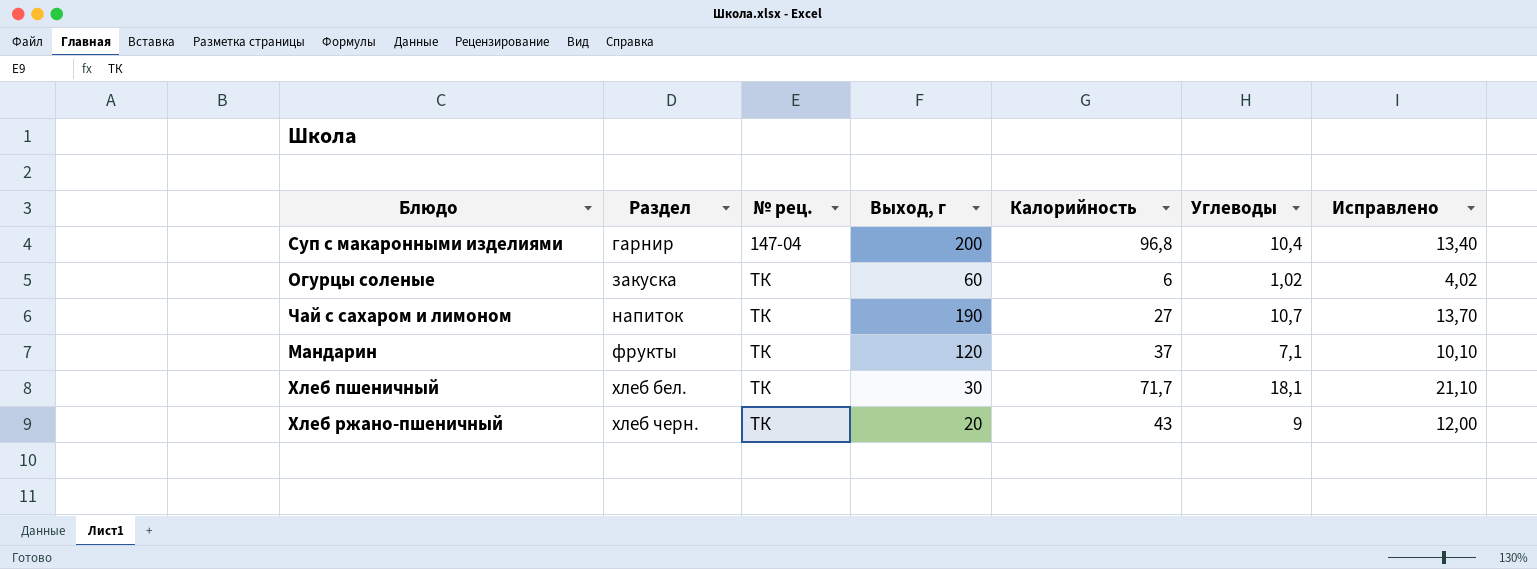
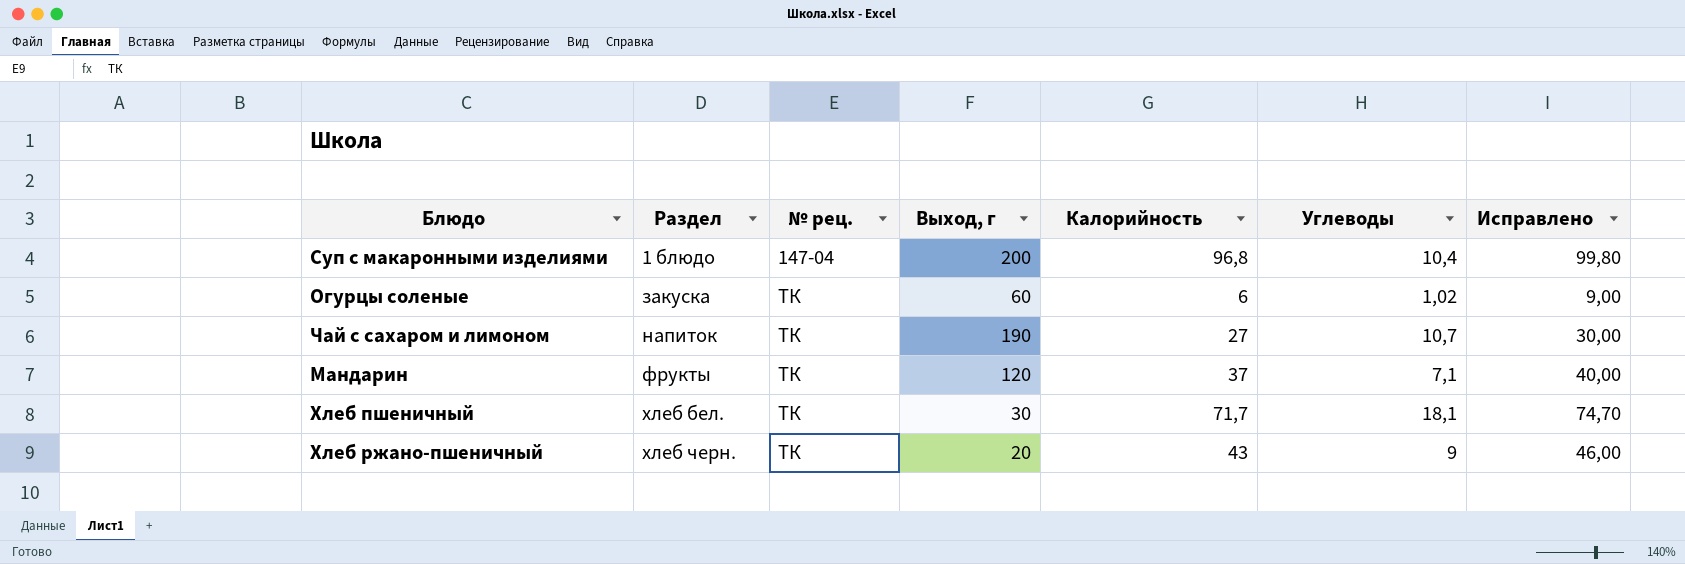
column Исправлено | formula: [Углеводы] + 3 -> [Калорийность] + 3
Суп с макаронными изделиями | Раздел: гарнир -> 1 блюдо

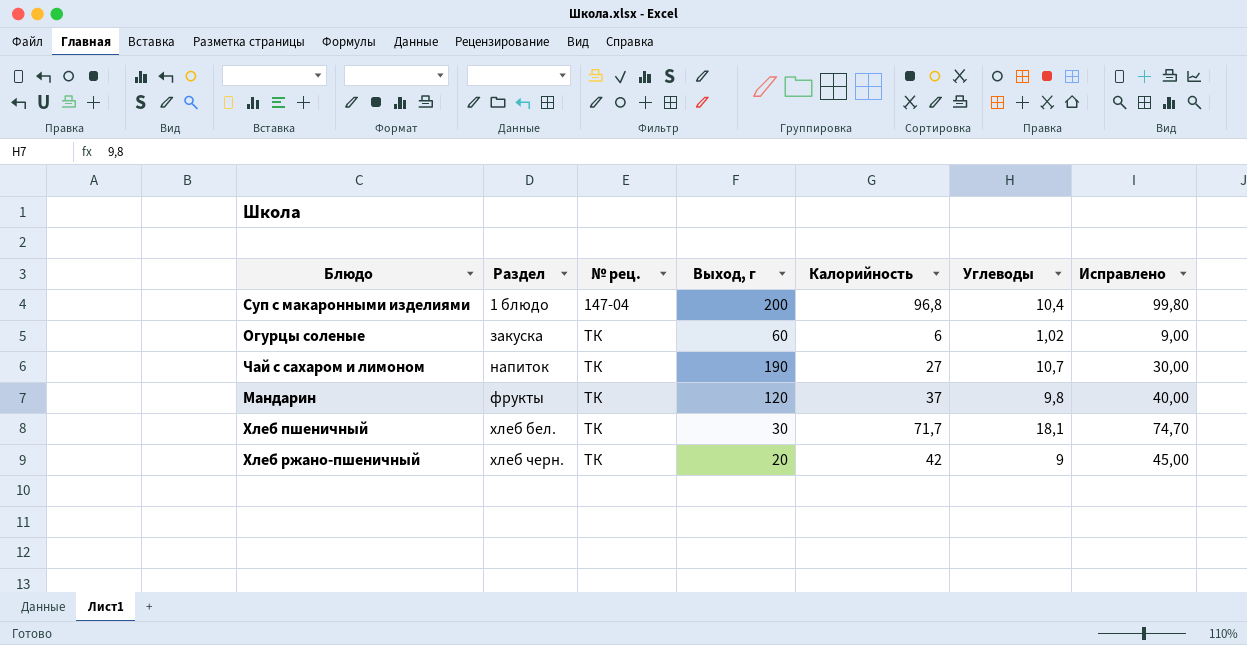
Мандарин | Углеводы: 7,1 -> 9,8
Хлеб ржано-пшеничный | Калорийность: 43 -> 42
Хлеб ржано-пшеничный | Исправлено: 46,00 -> 45,00

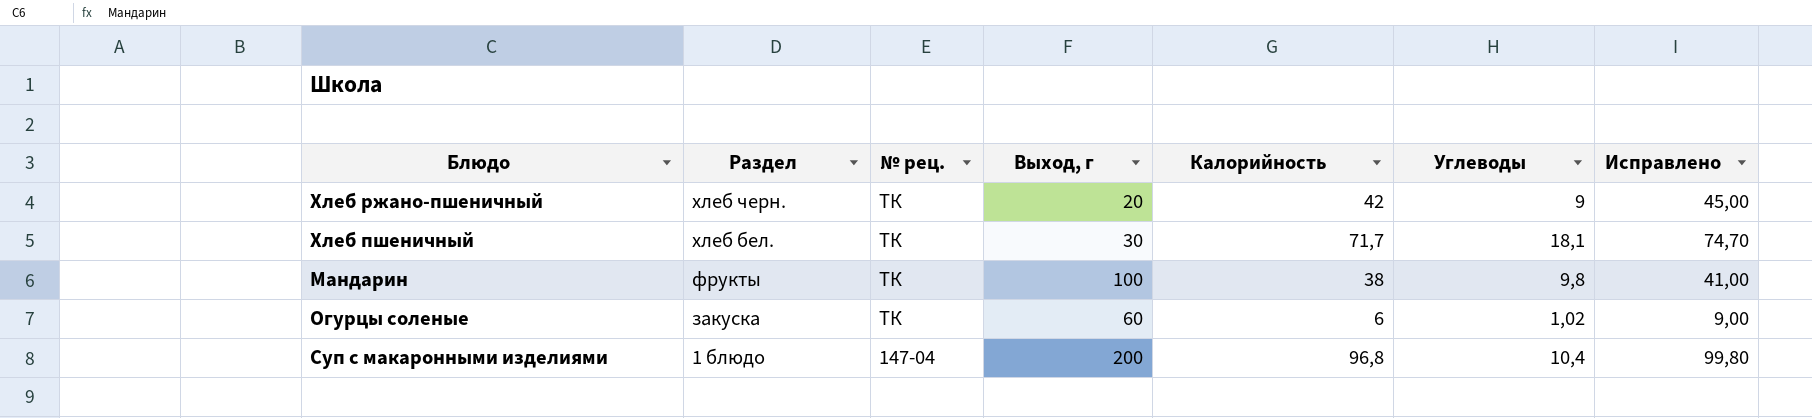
row order: Раздел ascending -> Раздел descending
row Чай с сахаром и лимоном: напиток | ТК | 190 | 27 | 10,7 | 30,00 -> none
Мандарин | Выход, г: 120 -> 100
Мандарин | Калорийность: 37 -> 38
Мандарин | Исправлено: 40,00 -> 41,00

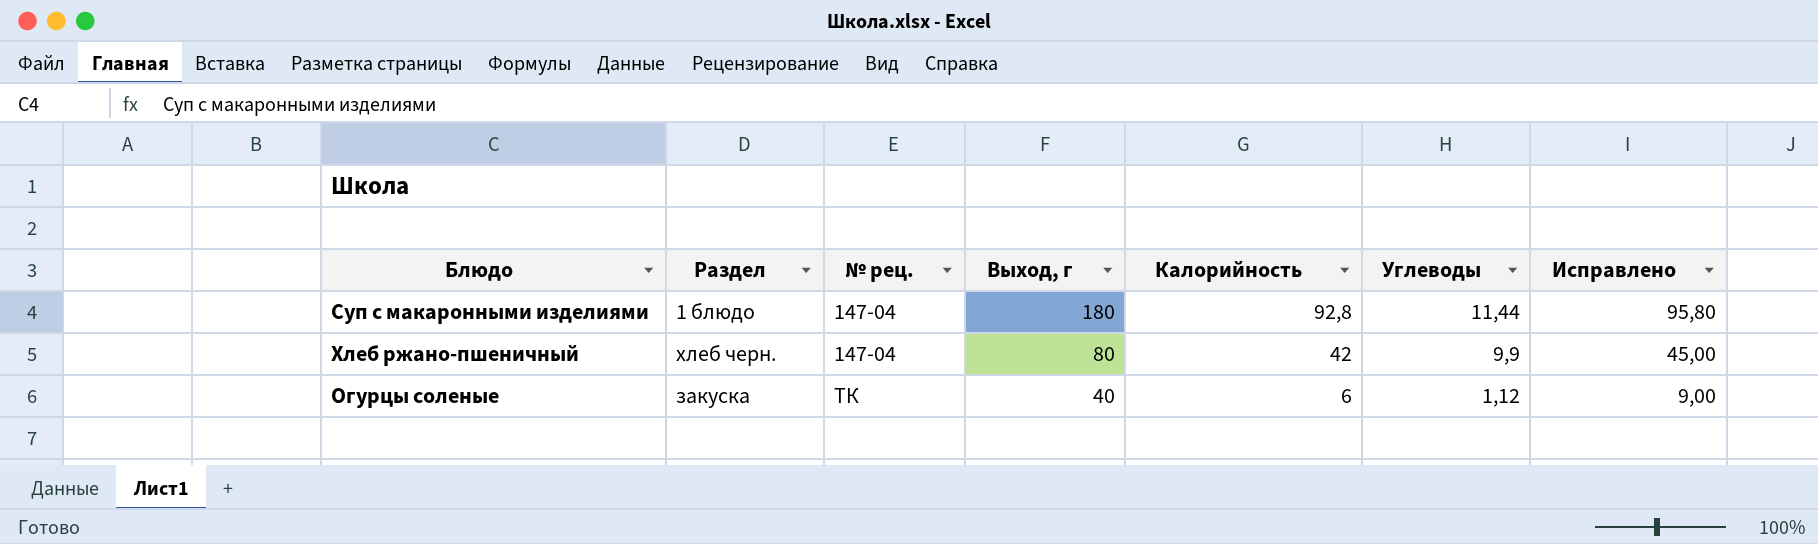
row order: Раздел descending -> № рец. ascending
row Хлеб пшеничный: хлеб бел. | ТК | 30 | 71,7 | 18,1 | 74,70 -> none
row Мандарин: фрукты | ТК | 100 | 38 | 9,8 | 41,00 -> none
Суп с макаронными изделиями | Выход, г: 200 -> 180
Суп с макаронными изделиями | Калорийность: 96,8 -> 92,8
Суп с макаронными изделиями | Углеводы: 10,4 -> 11,44
Суп с макаронными изделиями | Исправлено: 99,80 -> 95,80
Хлеб ржано-пшеничный | № рец.: ТК -> 147-04
Хлеб ржано-пшеничный | Выход, г: 20 -> 80
Хлеб ржано-пшеничный | Углеводы: 9 -> 9,9
Огурцы соленые | Выход, г: 60 -> 40
Огурцы соленые | Углеводы: 1,02 -> 1,12

